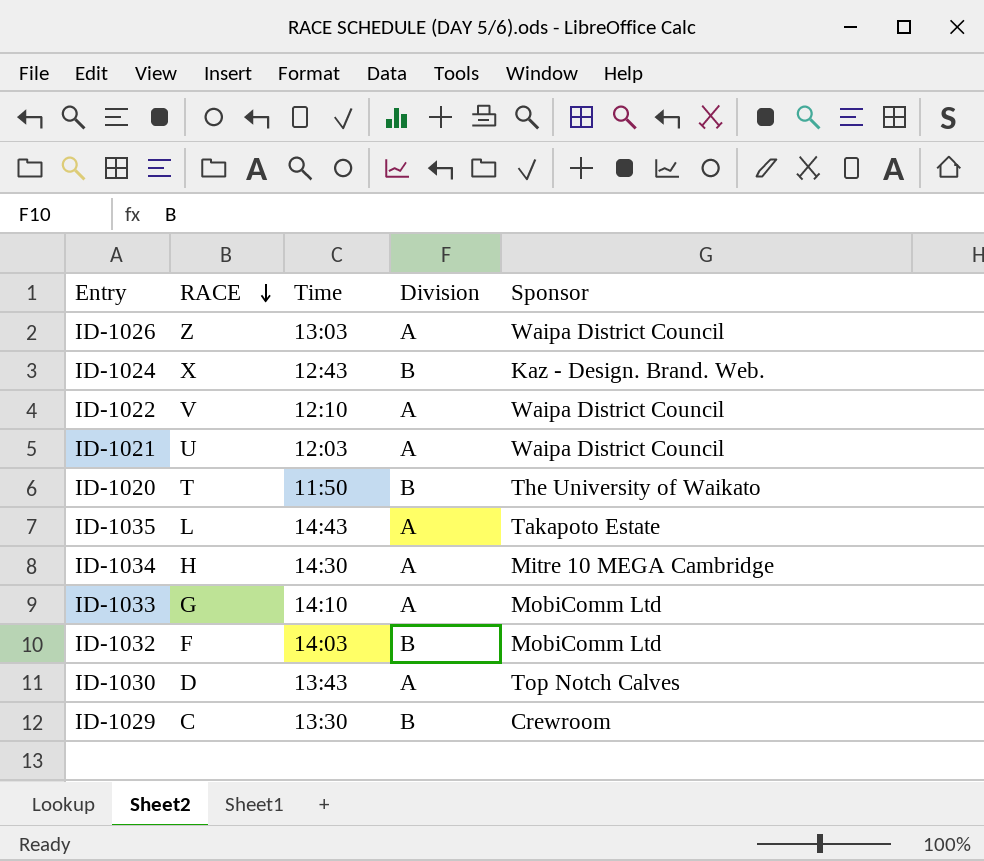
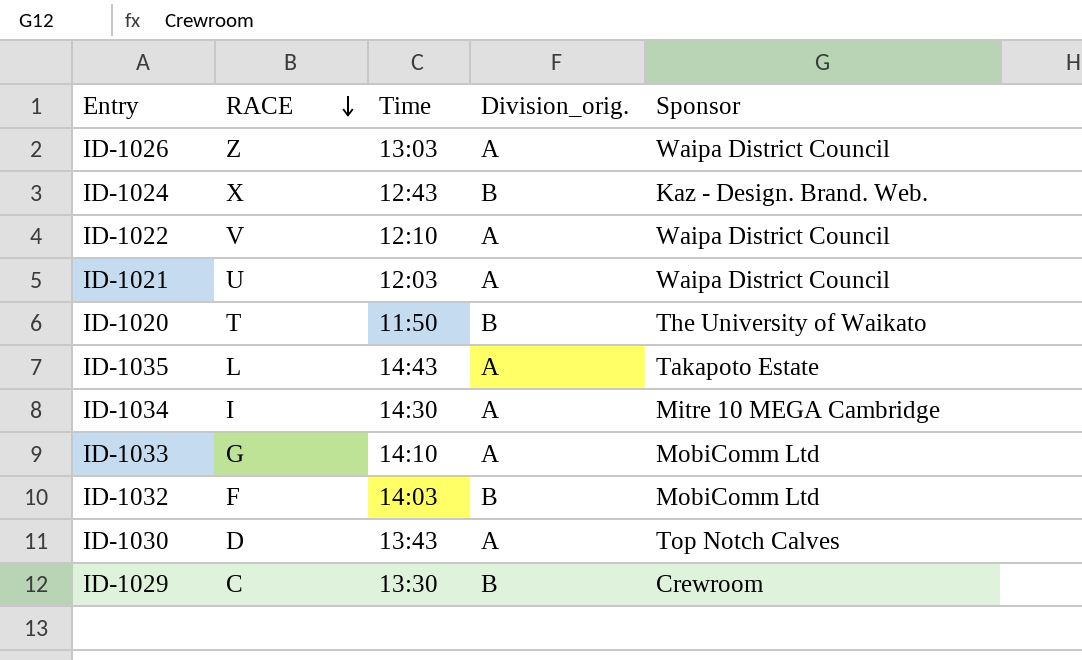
column name: Division -> Division_orig.
ID-1034 | RACE: H -> I

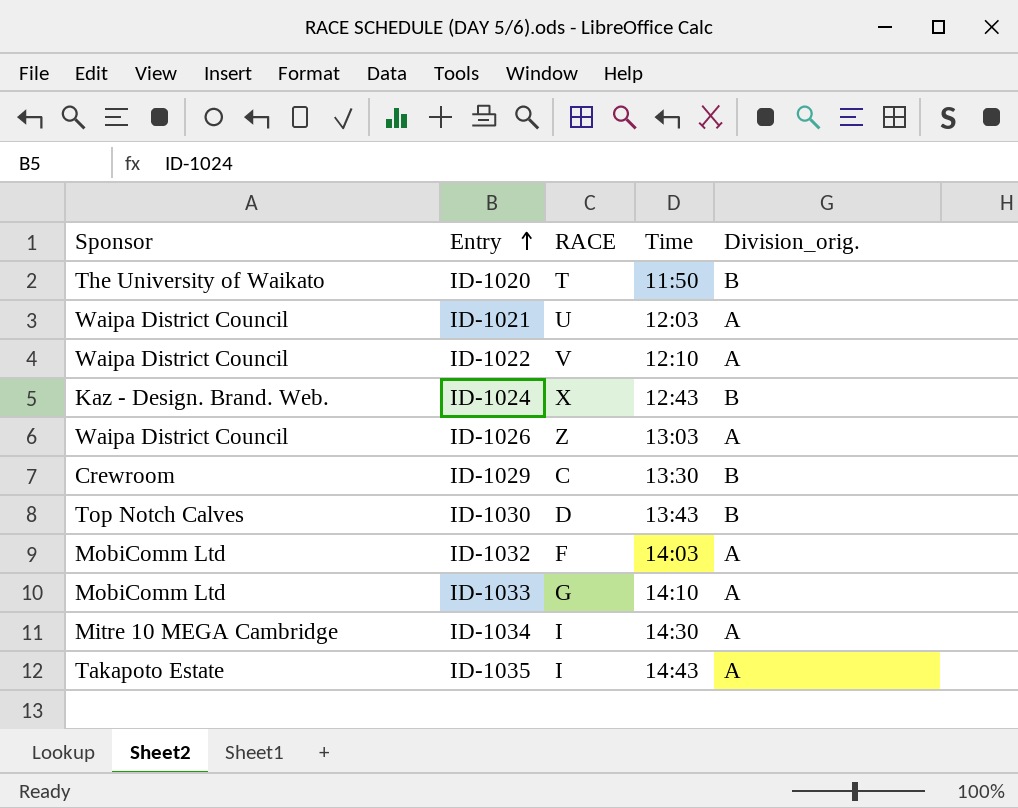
row order: RACE descending -> Entry ascending
column Sponsor | position: 5 -> 1
ID-1030 | Division_orig.: A -> B
ID-1032 | Division_orig.: B -> A
ID-1035 | RACE: L -> I

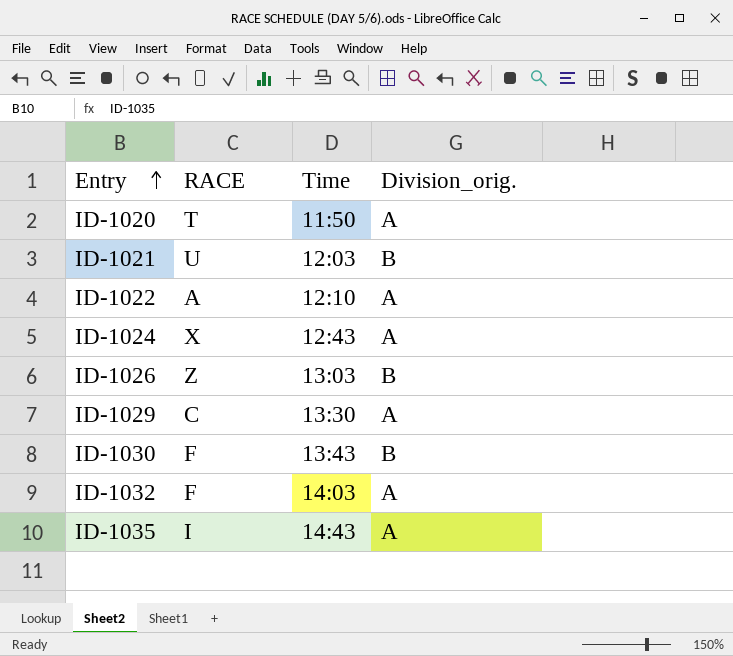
column Sponsor | position: 1 -> none
row ID-1033: MobiComm Ltd | G | 14:10 | A -> none
row ID-1034: Mitre 10 MEGA Cambridge | I | 14:30 | A -> none
ID-1020 | Division_orig.: B -> A
ID-1021 | Division_orig.: A -> B
ID-1022 | RACE: V -> A
ID-1024 | Division_orig.: B -> A
ID-1026 | Division_orig.: A -> B
ID-1029 | Division_orig.: B -> A
ID-1030 | RACE: D -> F

